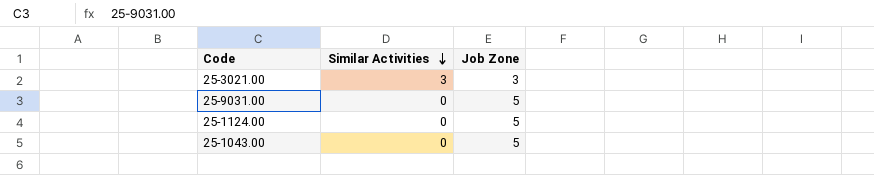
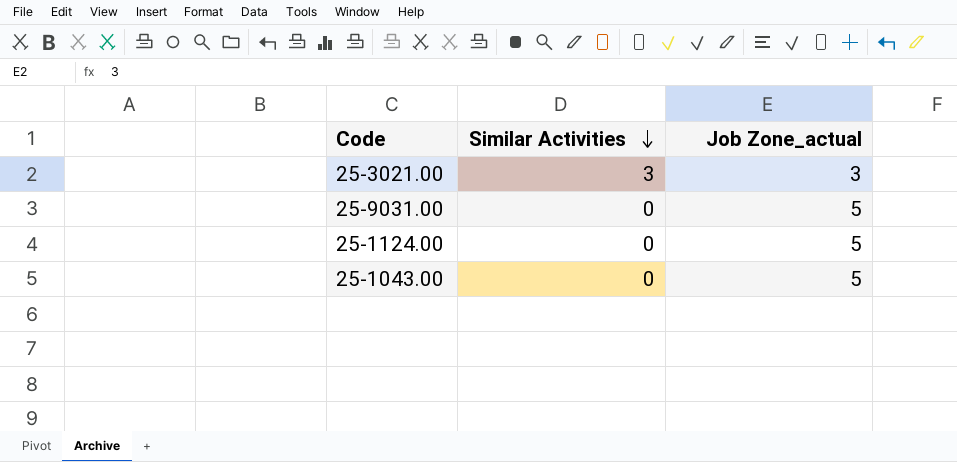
column name: Job Zone -> Job Zone_actual

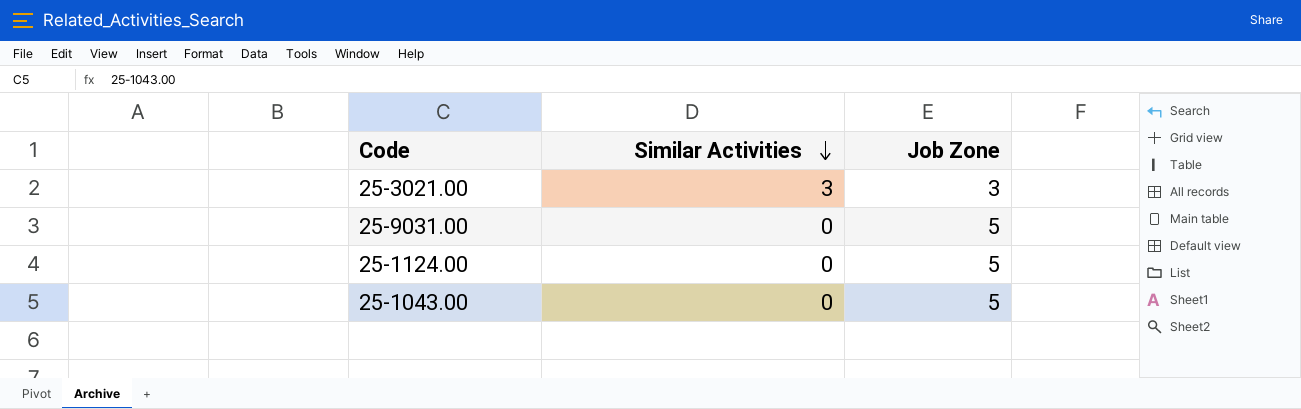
column name: Job Zone_actual -> Job Zone

